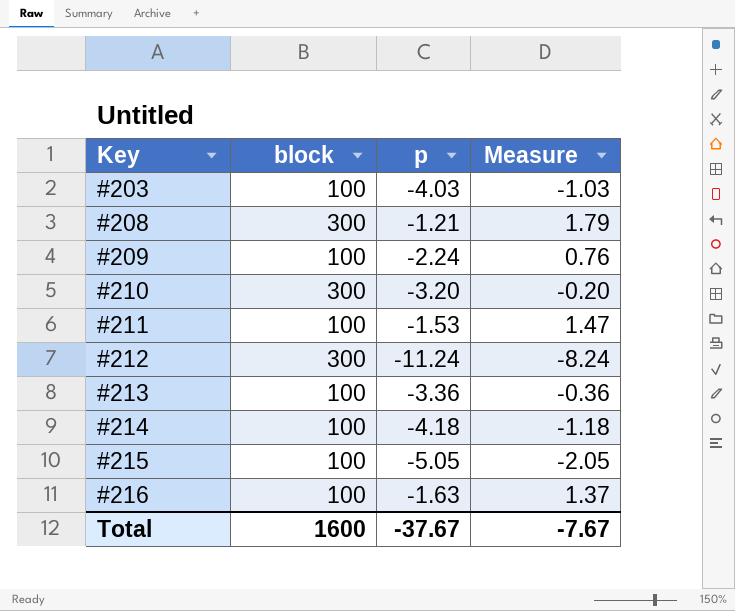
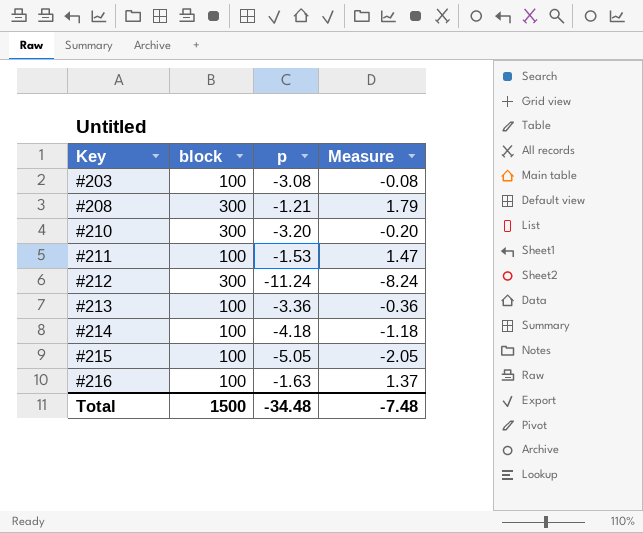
row #209: 100 | -2.24 | 0.76 -> none
#203 | p: -4.03 -> -3.08
#203 | Measure: -1.03 -> -0.08
Total | block: 1600 -> 1500
Total | p: -37.67 -> -34.48
Total | Measure: -7.67 -> -7.48

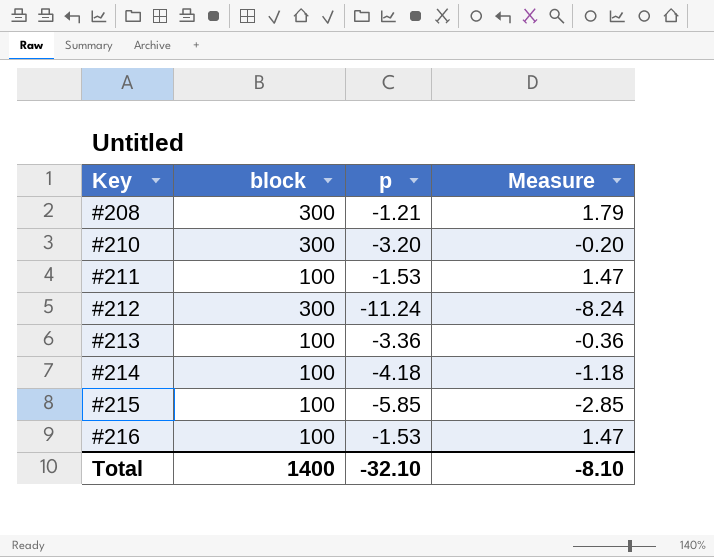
row #203: 100 | -3.08 | -0.08 -> none
#215 | p: -5.05 -> -5.85
#215 | Measure: -2.05 -> -2.85
#216 | p: -1.63 -> -1.53
#216 | Measure: 1.37 -> 1.47
Total | block: 1500 -> 1400
Total | p: -34.48 -> -32.10
Total | Measure: -7.48 -> -8.10

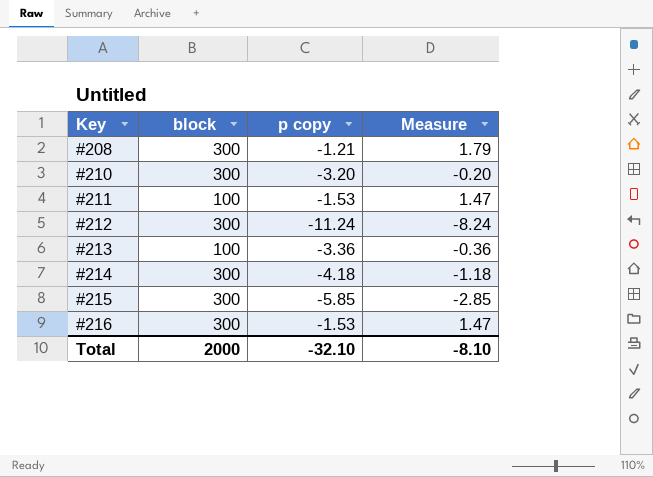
column name: p -> p copy
#214 | block: 100 -> 300
#215 | block: 100 -> 300
#216 | block: 100 -> 300
Total | block: 1400 -> 2000

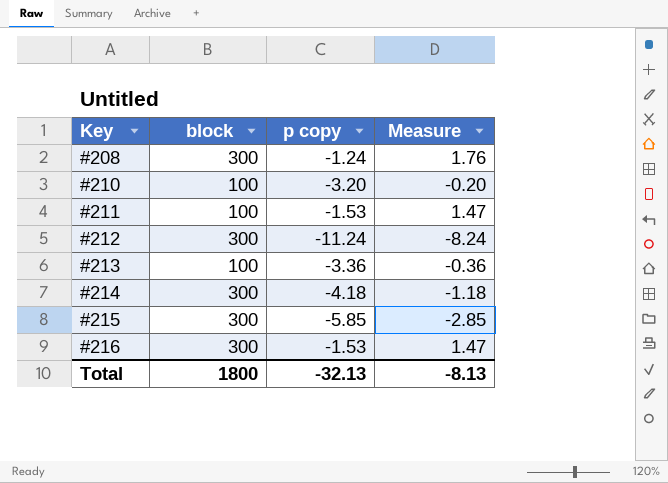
#208 | p copy: -1.21 -> -1.24
#208 | Measure: 1.79 -> 1.76
#210 | block: 300 -> 100
Total | block: 2000 -> 1800
Total | p copy: -32.10 -> -32.13
Total | Measure: -8.10 -> -8.13

